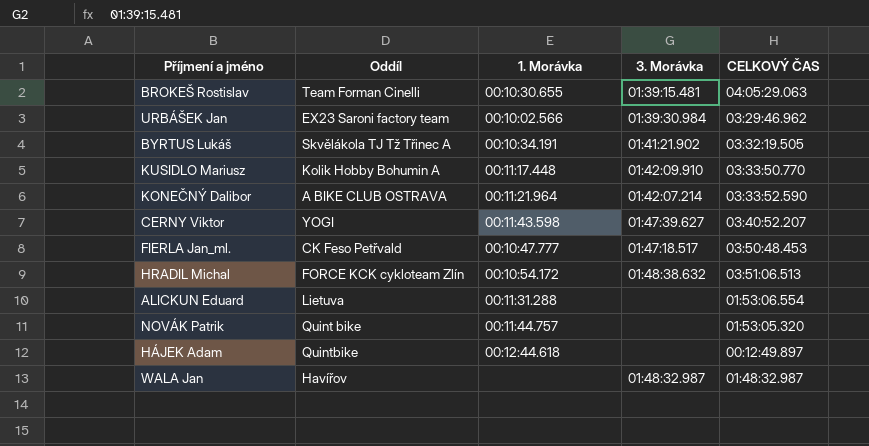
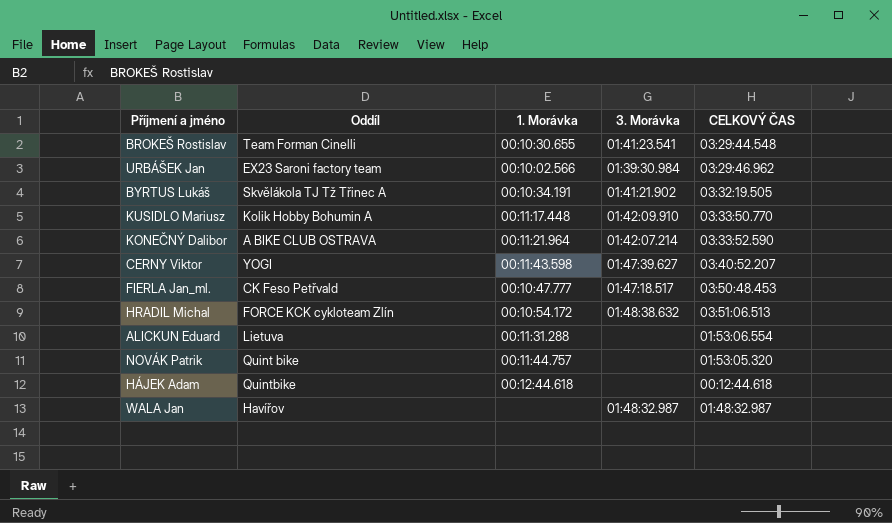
BROKEŠ Rostislav | 3. Morávka: 01:39:15.481 -> 01:41:23.541
BROKEŠ Rostislav | CELKOVÝ ČAS: 04:05:29.063 -> 03:29:44.548
HÁJEK Adam | CELKOVÝ ČAS: 00:12:49.897 -> 00:12:44.618

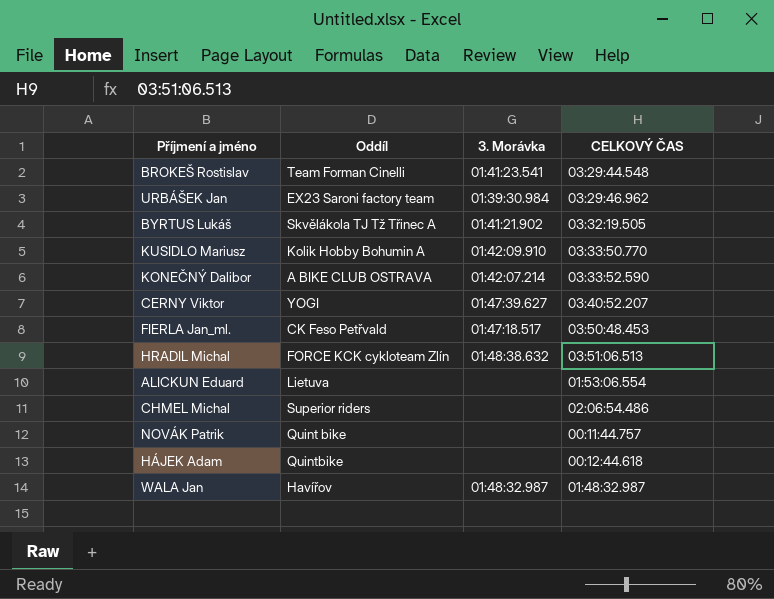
column 1. Morávka | position: 3 -> none
row CHMEL Michal: none -> Superior riders | none | 02:06:54.486
NOVÁK Patrik | CELKOVÝ ČAS: 01:53:05.320 -> 00:11:44.757

